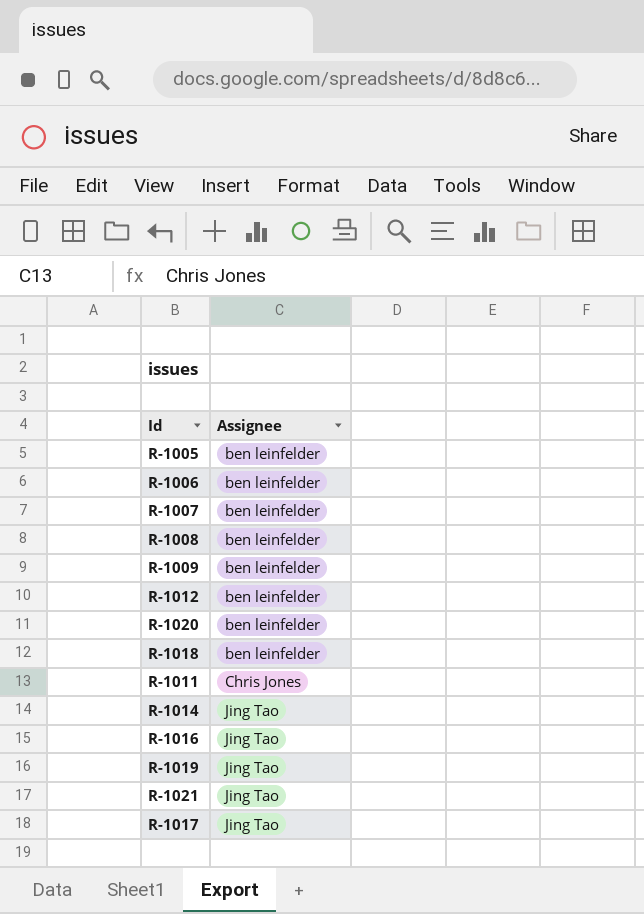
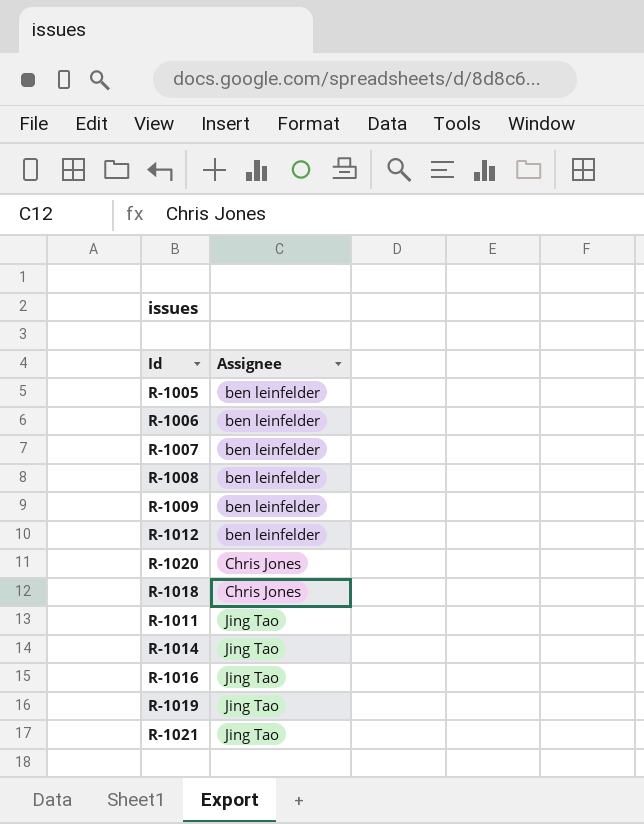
row R-1017: Jing Tao -> none
R-1020 | Assignee: ben leinfelder -> Chris Jones
R-1018 | Assignee: ben leinfelder -> Chris Jones
R-1011 | Assignee: Chris Jones -> Jing Tao

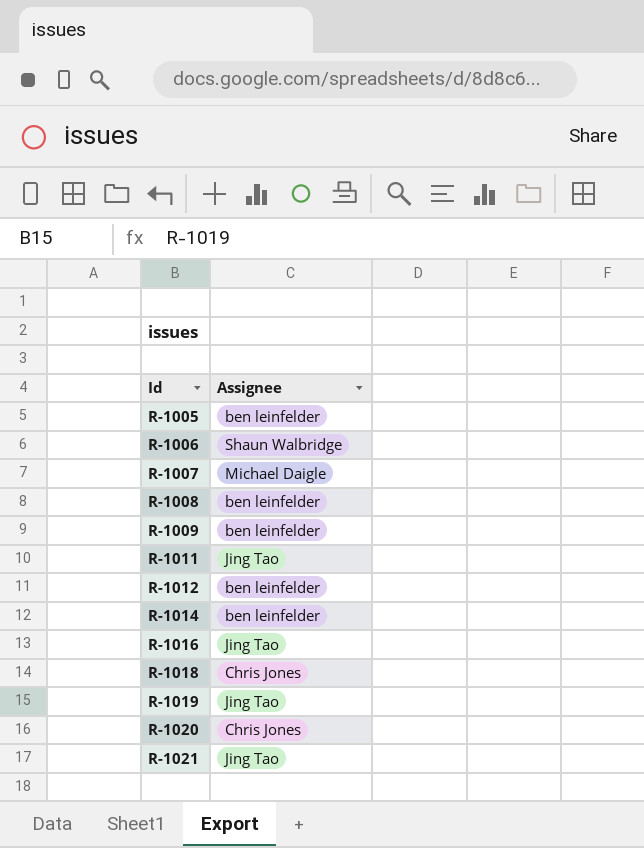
row order: Assignee ascending -> Id ascending
R-1006 | Assignee: ben leinfelder -> Shaun Walbridge
R-1007 | Assignee: ben leinfelder -> Michael Daigle
R-1014 | Assignee: Jing Tao -> ben leinfelder

